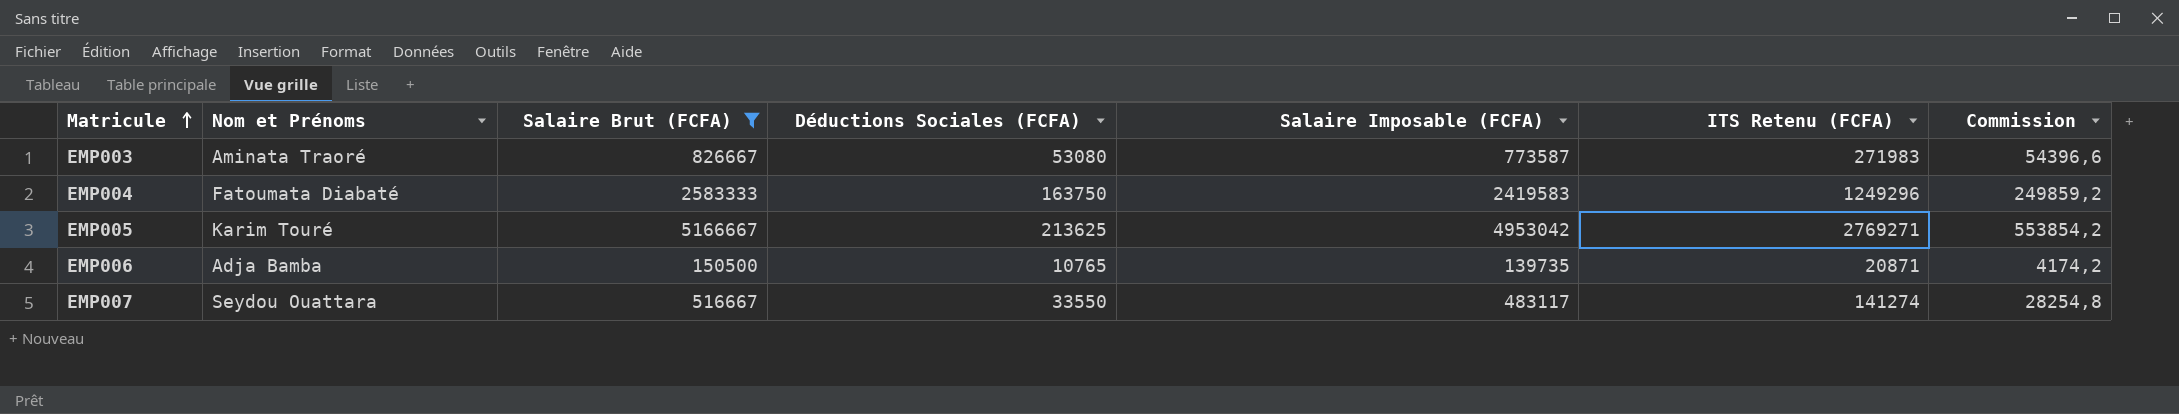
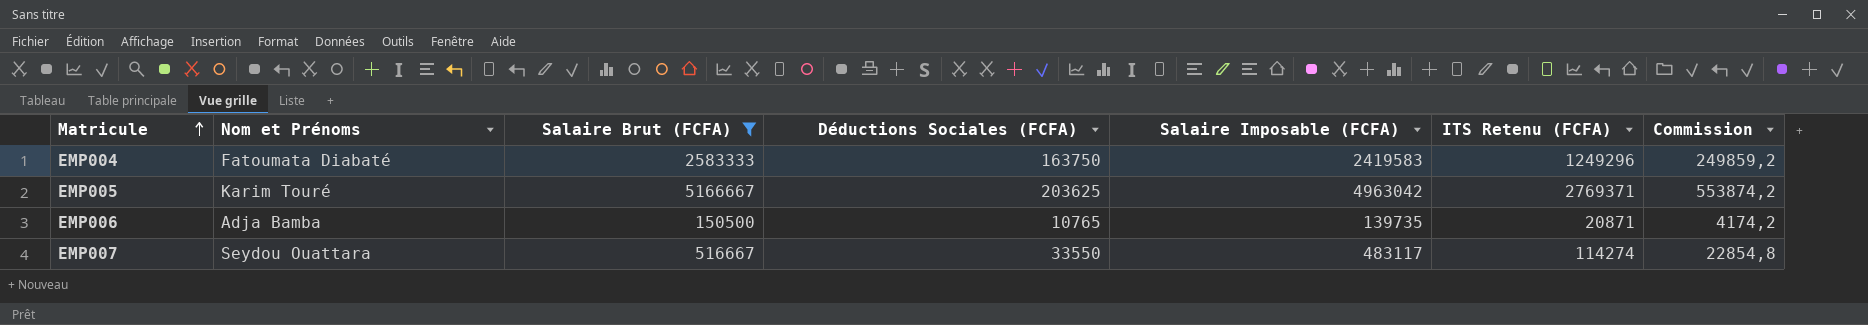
row EMP003: Aminata Traoré | 826667 | 53080 | 773587 | 271983 | 54396,6 -> none
EMP005 | Déductions Sociales (FCFA): 213625 -> 203625
EMP005 | Salaire Imposable (FCFA): 4953042 -> 4963042
EMP005 | ITS Retenu (FCFA): 2769271 -> 2769371
EMP005 | Commission: 553854,2 -> 553874,2
EMP007 | ITS Retenu (FCFA): 141274 -> 114274
EMP007 | Commission: 28254,8 -> 22854,8

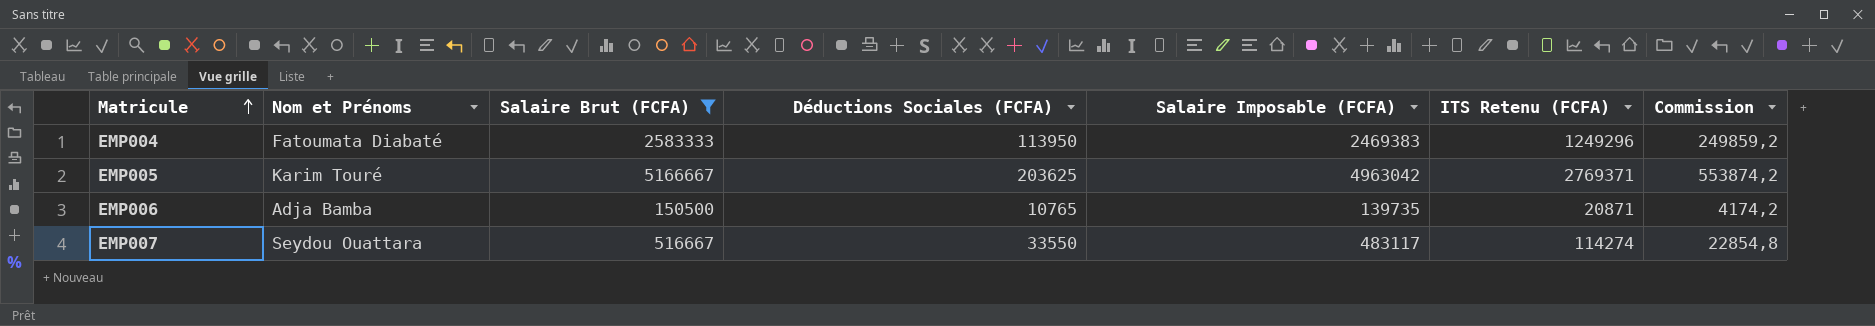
EMP004 | Déductions Sociales (FCFA): 163750 -> 113950
EMP004 | Salaire Imposable (FCFA): 2419583 -> 2469383

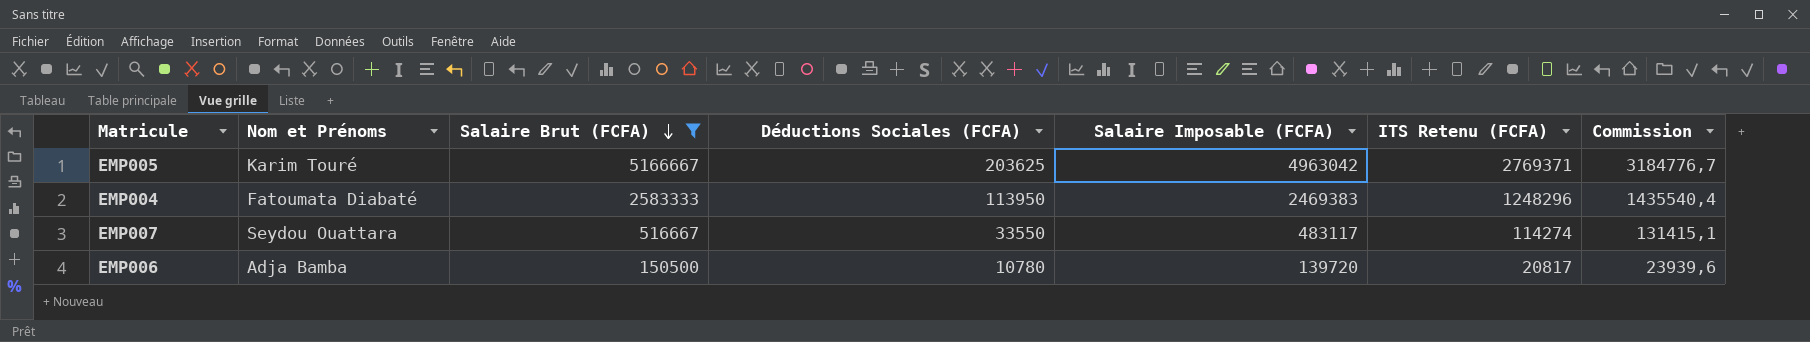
row order: Matricule ascending -> Salaire Brut (FCFA) descending
column Commission | formula: [ITS Retenu (FCFA)] * 0,2 -> [ITS Retenu (FCFA)] * 1,15
EMP004 | ITS Retenu (FCFA): 1249296 -> 1248296
EMP006 | Déductions Sociales (FCFA): 10765 -> 10780
EMP006 | Salaire Imposable (FCFA): 139735 -> 139720
EMP006 | ITS Retenu (FCFA): 20871 -> 20817

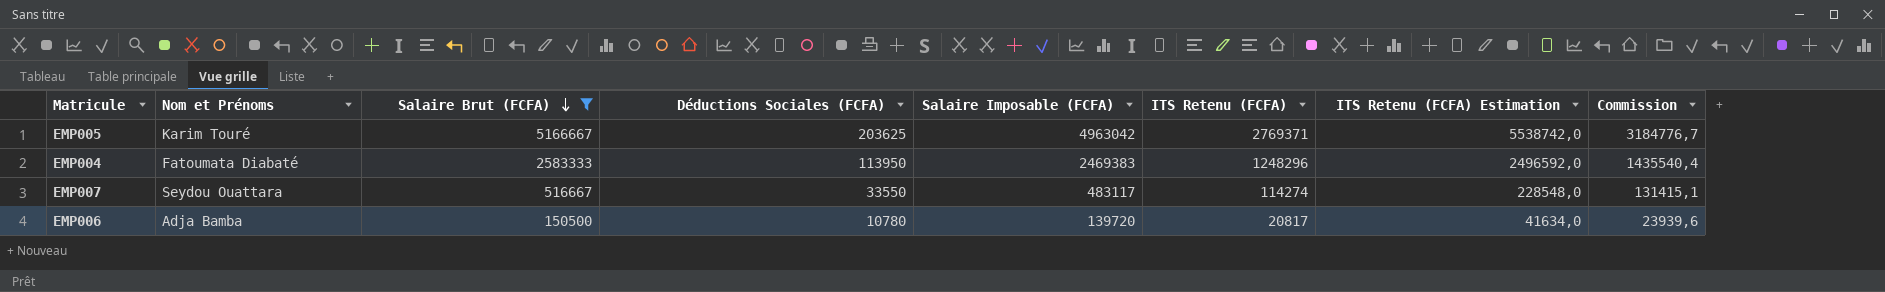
column ITS Retenu (FCFA) Estimation | formula: none -> [ITS Retenu (FCFA)] * 2

